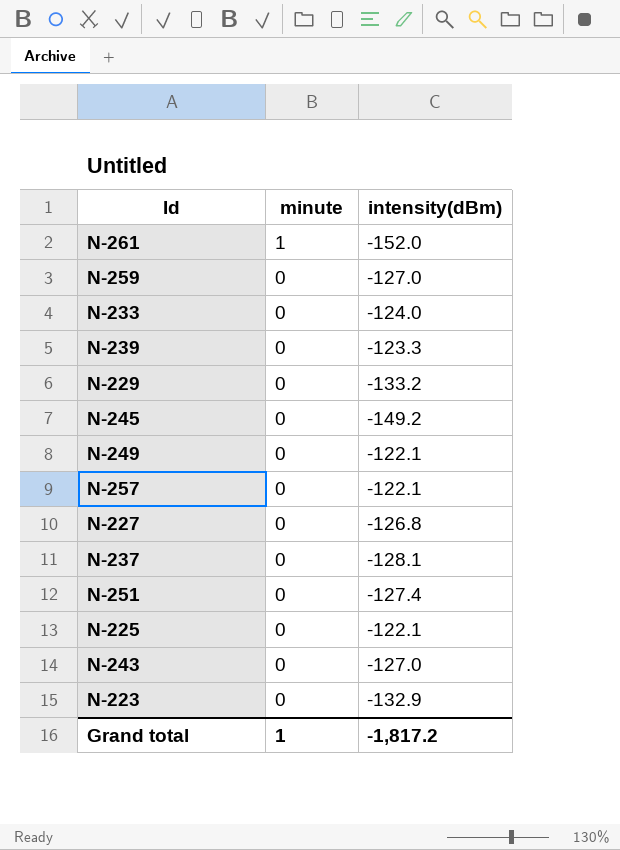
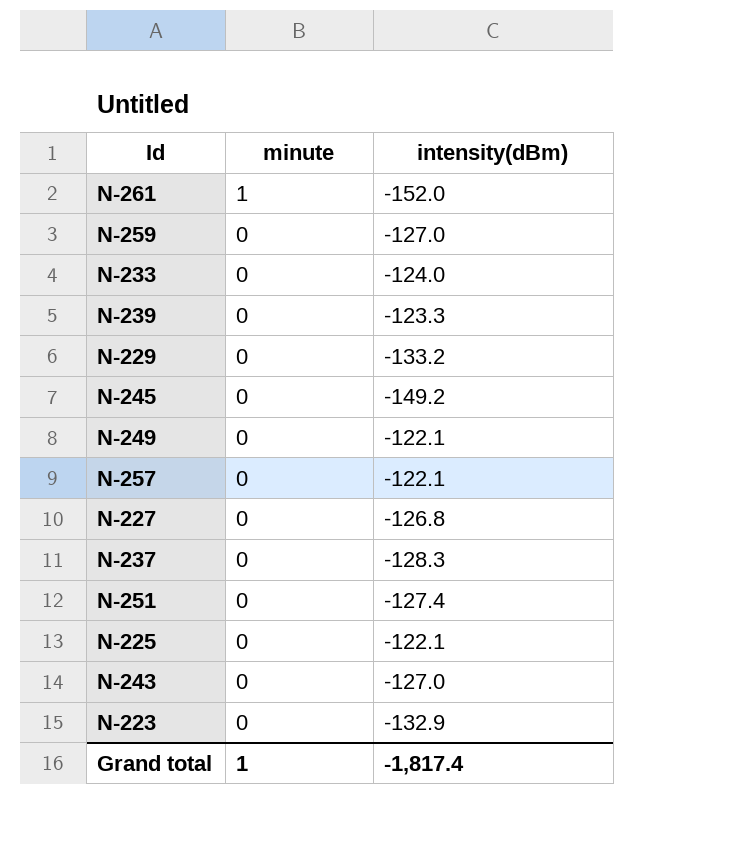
N-237 | intensity(dBm): -128.1 -> -128.3
Grand total | intensity(dBm): -1,817.2 -> -1,817.4

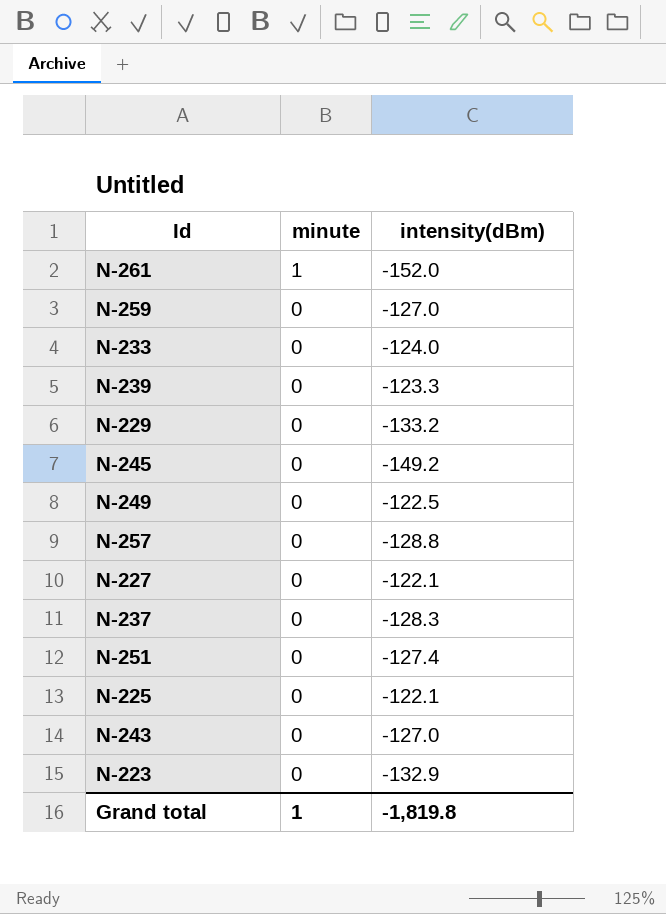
N-249 | intensity(dBm): -122.1 -> -122.5
N-257 | intensity(dBm): -122.1 -> -128.8
N-227 | intensity(dBm): -126.8 -> -122.1
Grand total | intensity(dBm): -1,817.4 -> -1,819.8

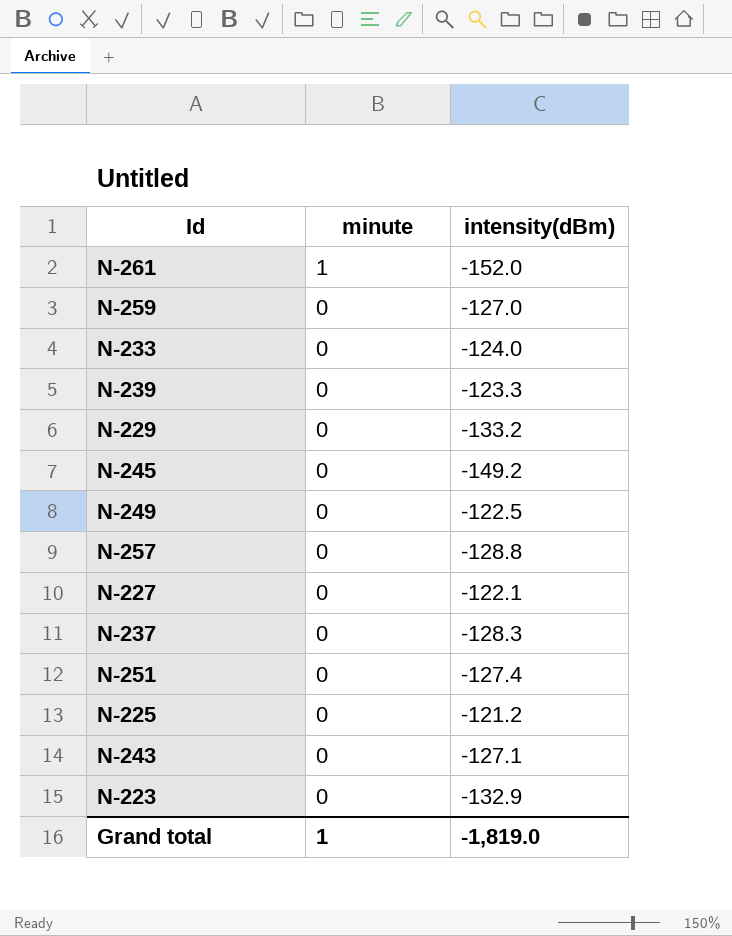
N-225 | intensity(dBm): -122.1 -> -121.2
N-243 | intensity(dBm): -127.0 -> -127.1
Grand total | intensity(dBm): -1,819.8 -> -1,819.0

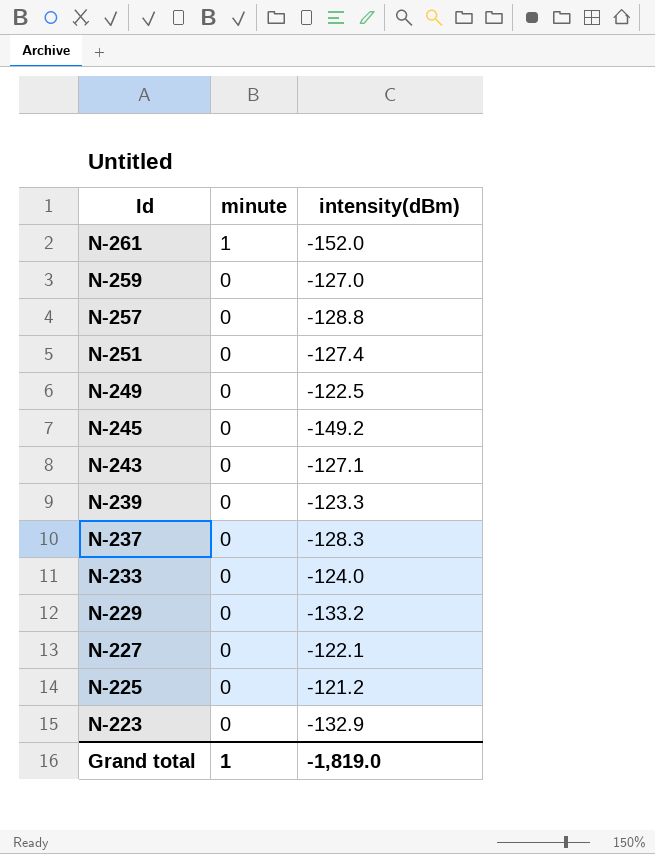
row order: minute descending -> Id descending

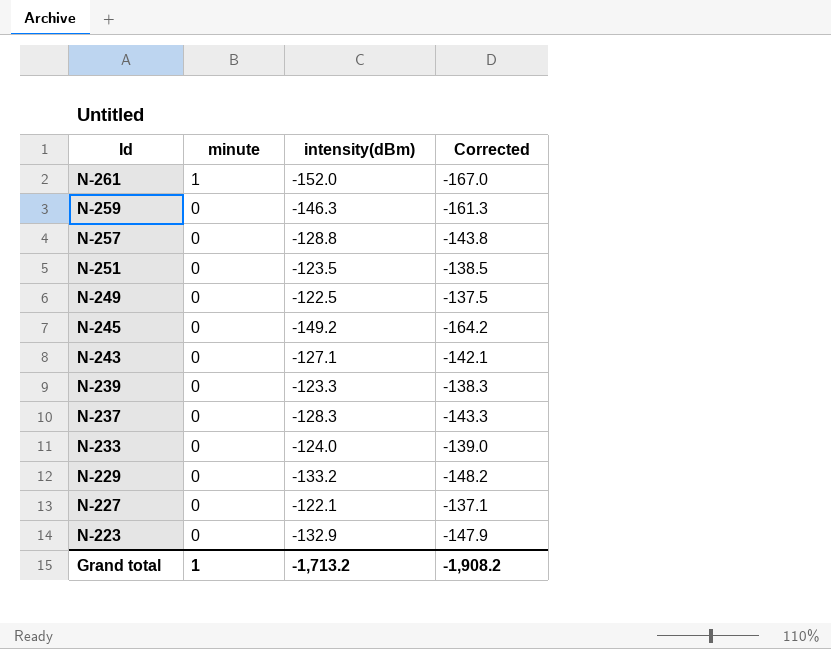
column Corrected | formula: none -> [intensity(dBm)] - 15
row N-225: 0 | -121.2 -> none
N-259 | intensity(dBm): -127.0 -> -146.3
N-251 | intensity(dBm): -127.4 -> -123.5
Grand total | intensity(dBm): -1,819.0 -> -1,713.2

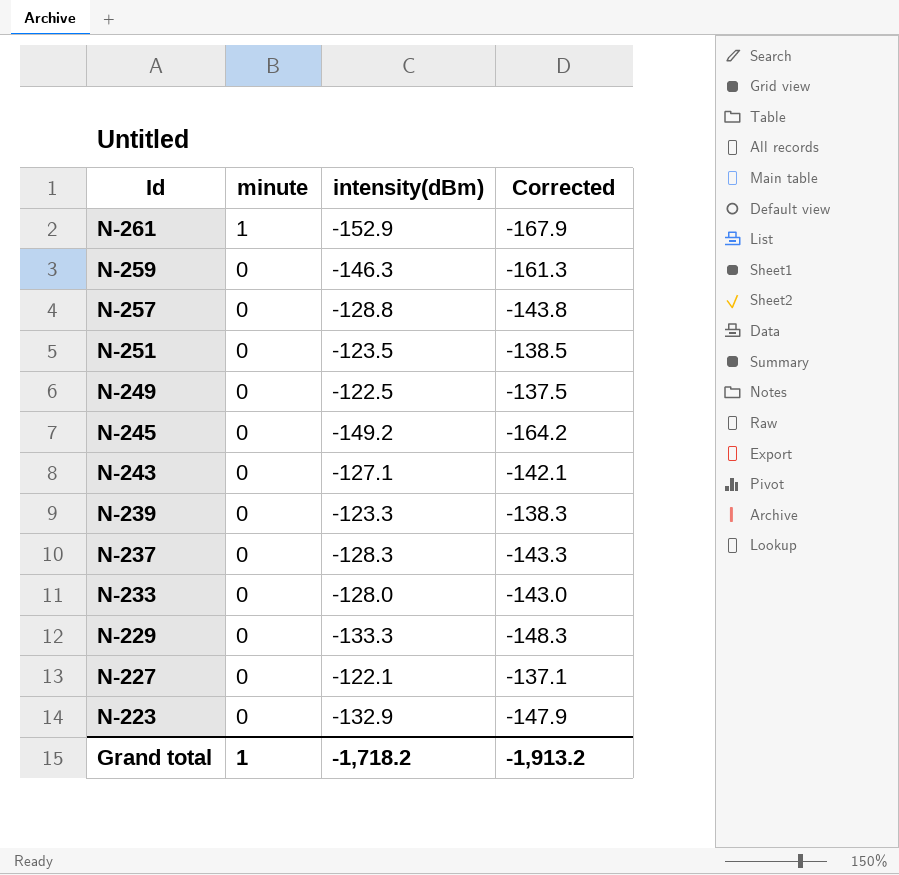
N-261 | intensity(dBm): -152.0 -> -152.9
N-261 | Corrected: -167.0 -> -167.9
N-233 | intensity(dBm): -124.0 -> -128.0
N-233 | Corrected: -139.0 -> -143.0
N-229 | intensity(dBm): -133.2 -> -133.3
N-229 | Corrected: -148.2 -> -148.3
Grand total | intensity(dBm): -1,713.2 -> -1,718.2
Grand total | Corrected: -1,908.2 -> -1,913.2

